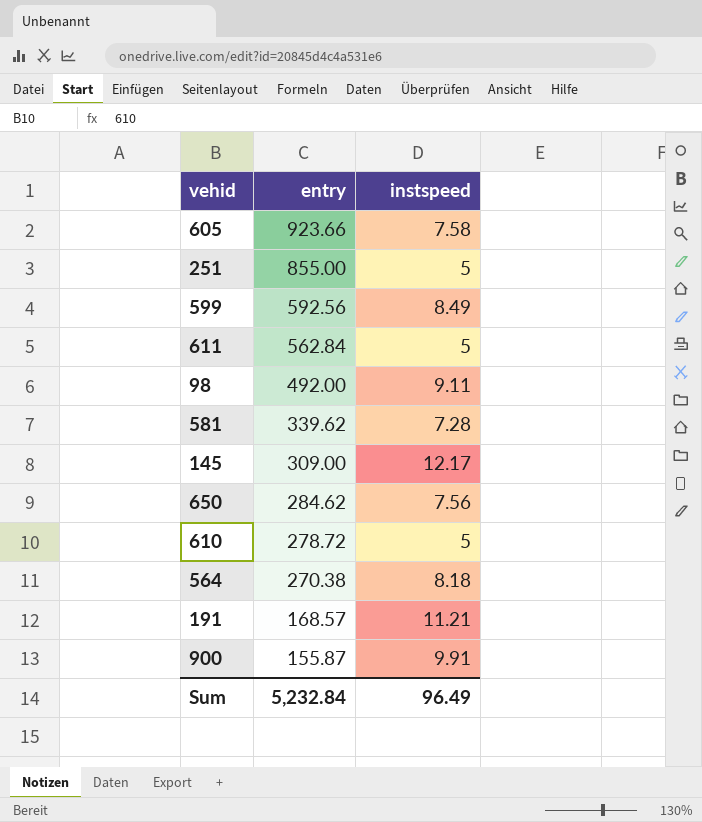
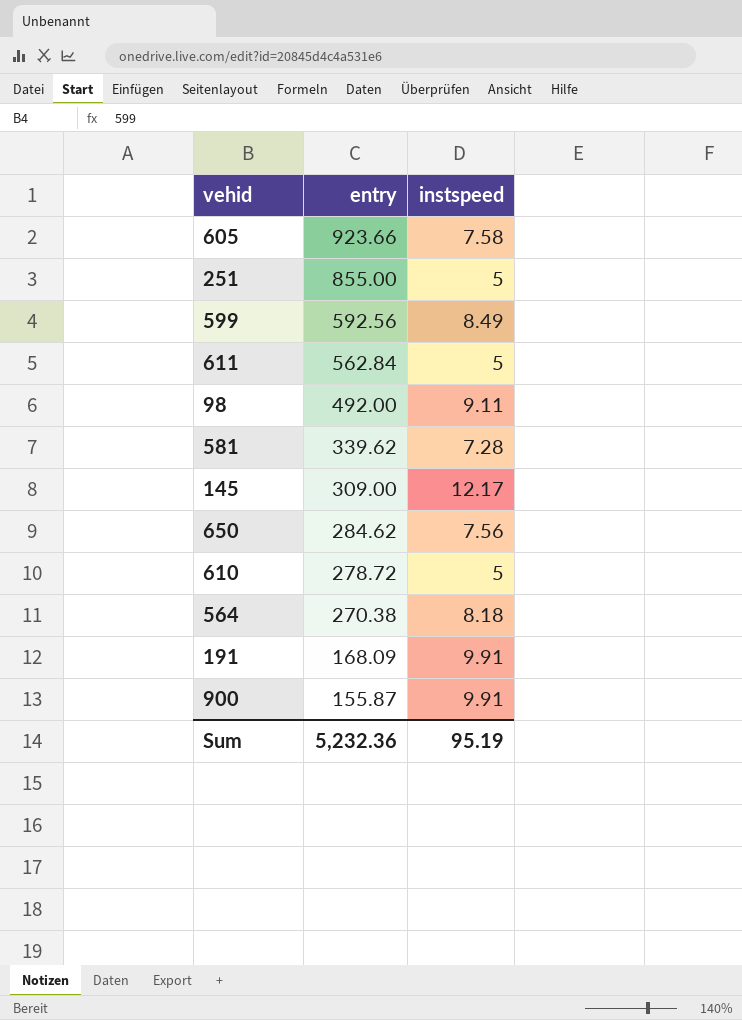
191 | entry: 168.57 -> 168.09
191 | instspeed: 11.21 -> 9.91
Sum | entry: 5,232.84 -> 5,232.36
Sum | instspeed: 96.49 -> 95.19

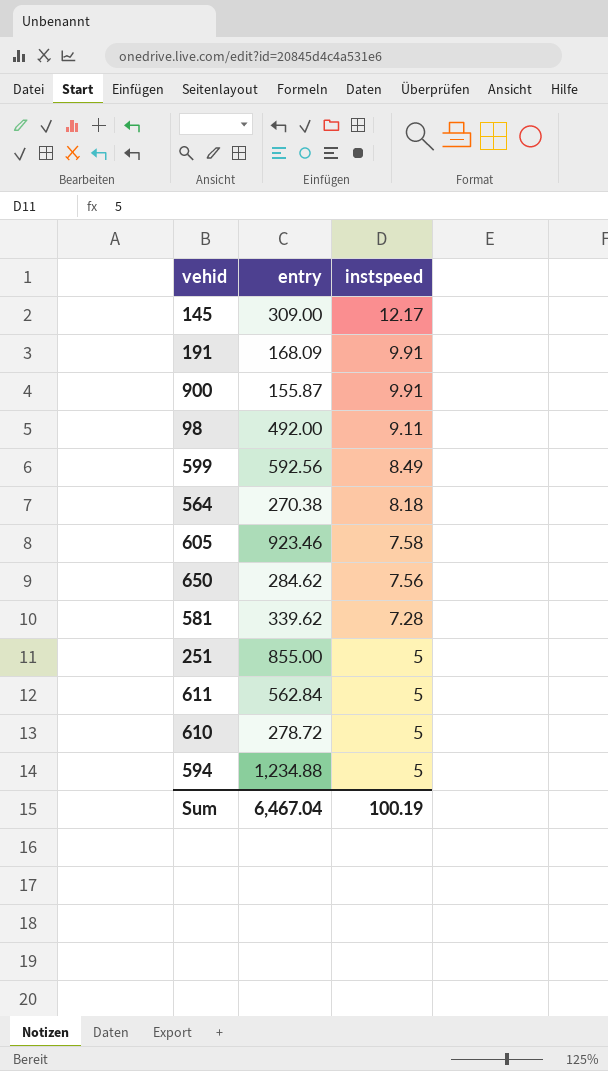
row order: entry descending -> instspeed descending
605 | entry: 923.66 -> 923.46
row 594: none -> 1,234.88 | 5
Sum | entry: 5,232.36 -> 6,467.04
Sum | instspeed: 95.19 -> 100.19

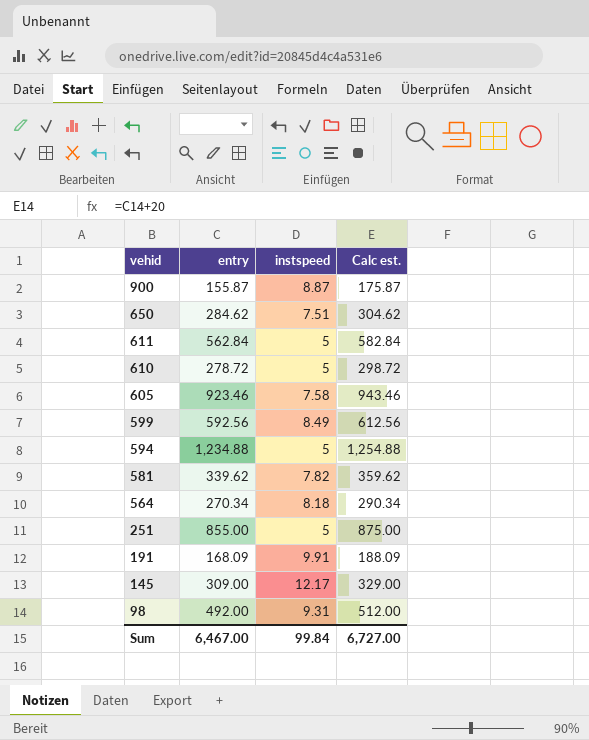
row order: instspeed descending -> vehid descending
column Calc est. | formula: none -> [entry] + 20
900 | instspeed: 9.91 -> 8.87
650 | instspeed: 7.56 -> 7.51
581 | instspeed: 7.28 -> 7.82
564 | entry: 270.38 -> 270.34
98 | instspeed: 9.11 -> 9.31
Sum | entry: 6,467.04 -> 6,467.00
Sum | instspeed: 100.19 -> 99.84

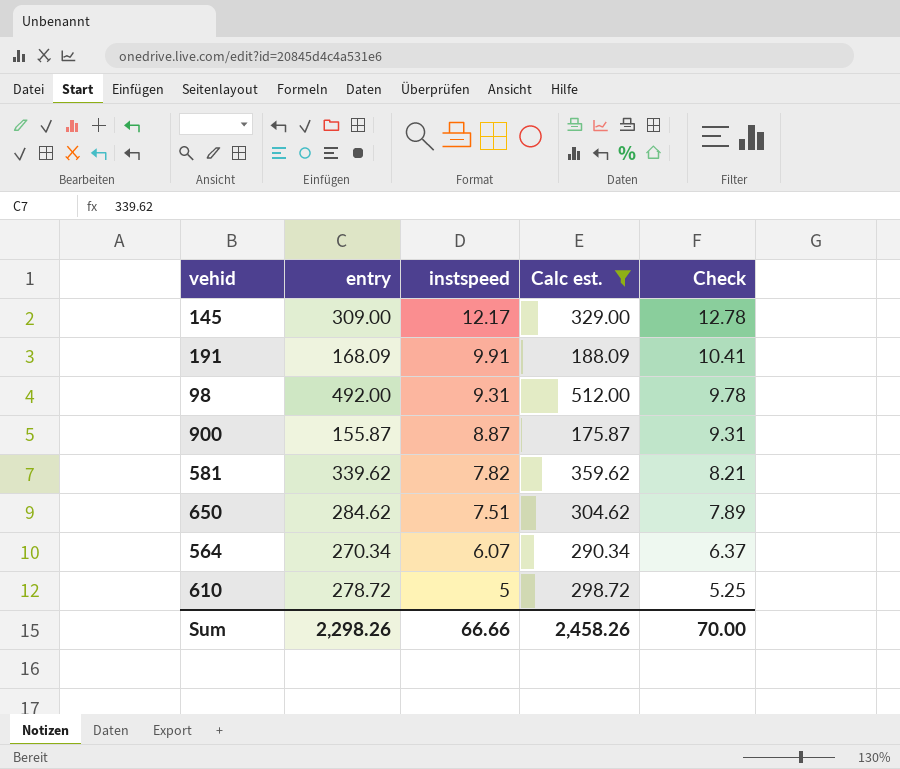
filter: none -> Calc est. <= 512.00
row order: vehid descending -> instspeed descending
column Check | formula: none -> [instspeed] * 1.05
564 | instspeed: 8.18 -> 6.07
Sum | entry: 6,467.00 -> 2,298.26
Sum | instspeed: 99.84 -> 66.66
Sum | Calc est.: 6,727.00 -> 2,458.26

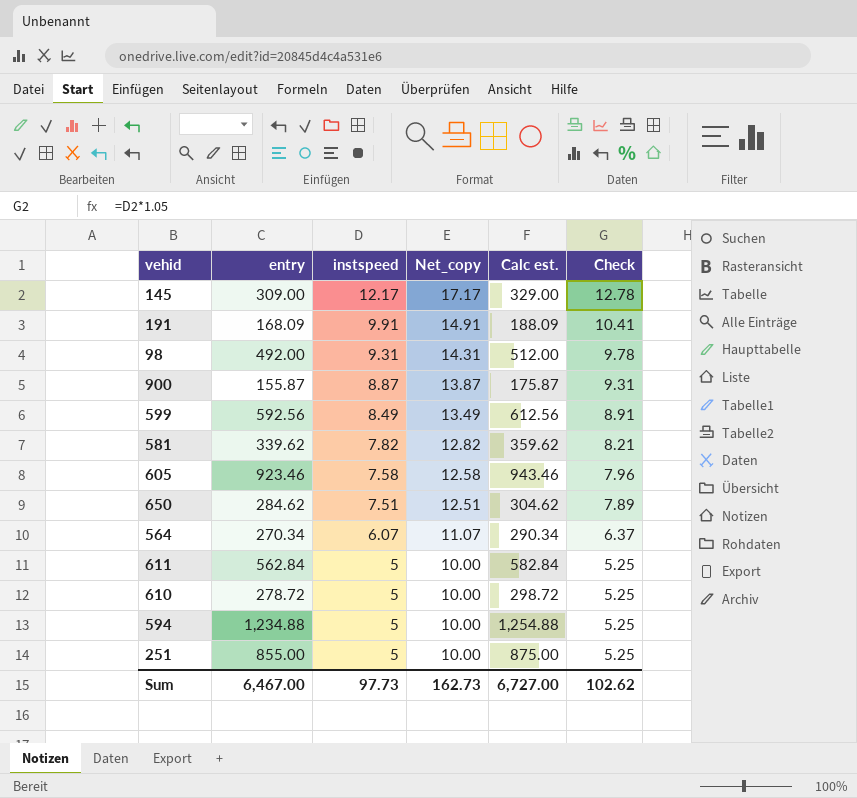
filter: Calc est. <= 512.00 -> none
column Net_copy | formula: none -> [instspeed] + 5
Sum | entry: 2,298.26 -> 6,467.00
Sum | instspeed: 66.66 -> 97.73
Sum | Calc est.: 2,458.26 -> 6,727.00
Sum | Check: 70.00 -> 102.62

